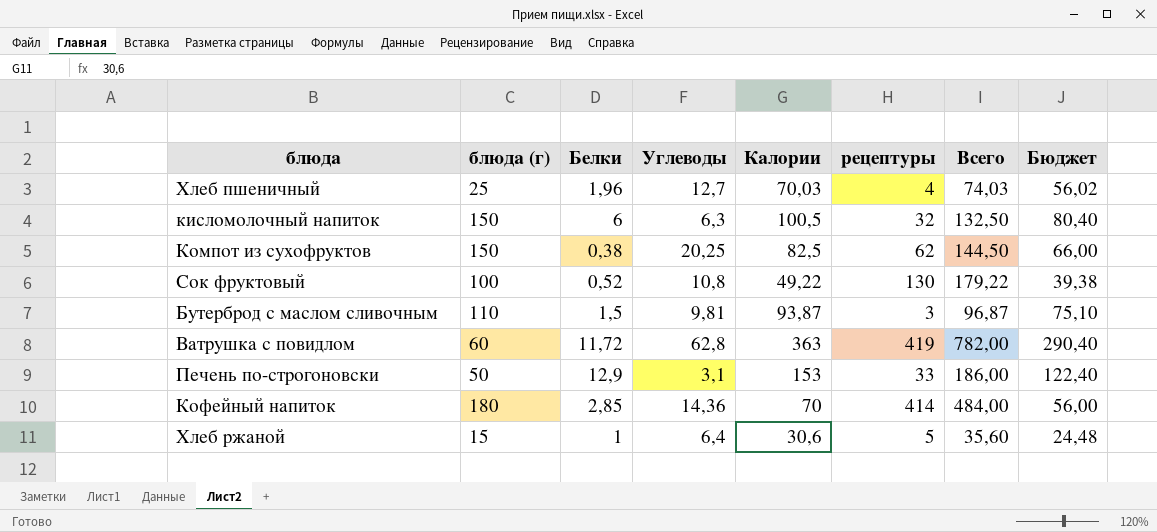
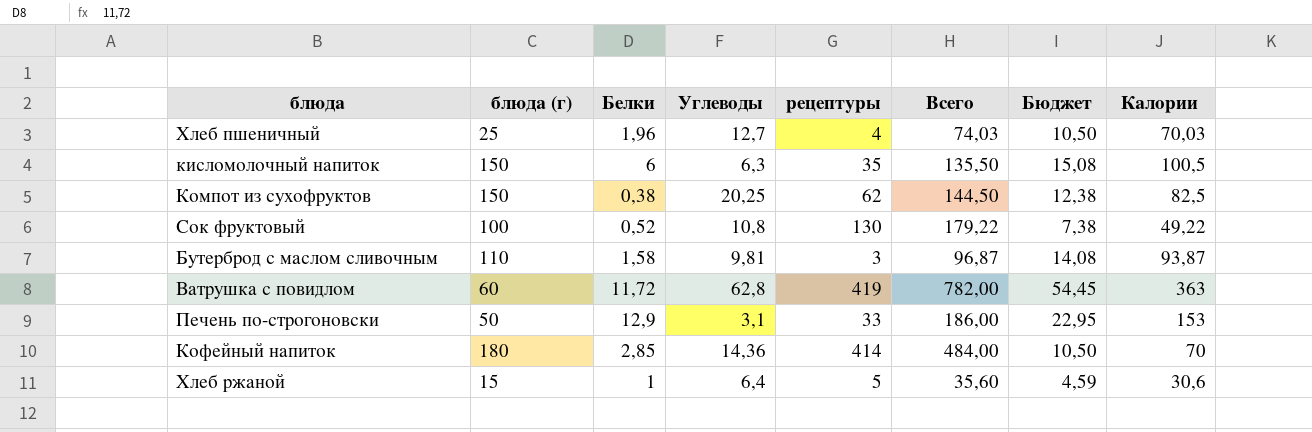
column Бюджет | formula: [Калории] * 0,8 -> [Калории] * 0,15
column Калории | position: 5 -> 8
кисломолочный напиток | рецептуры: 32 -> 35
кисломолочный напиток | Всего: 132,50 -> 135,50
Бутерброд с маслом сливочным | Белки: 1,5 -> 1,58

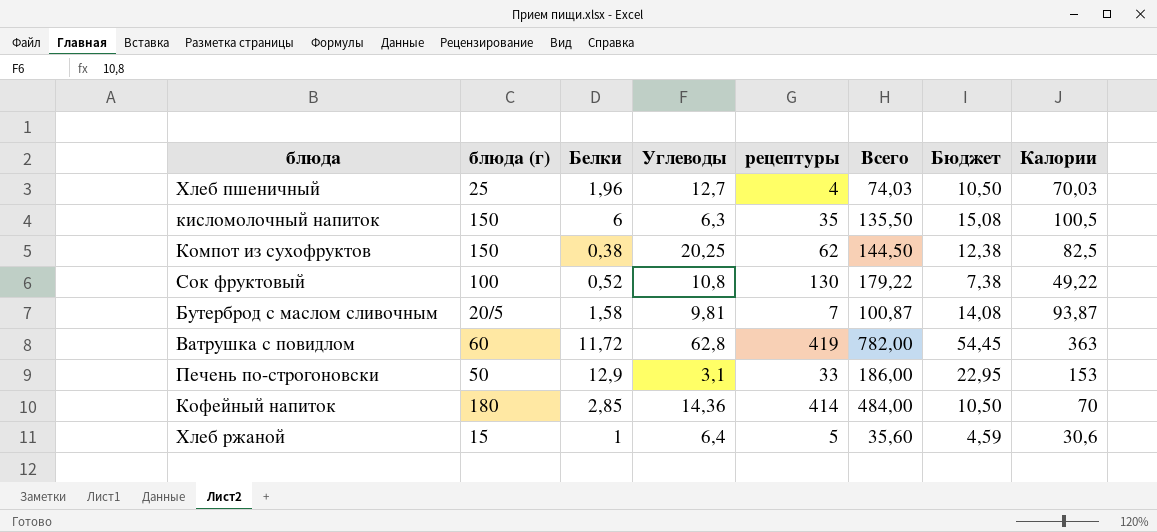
Бутерброд с маслом сливочным | блюда (г): 110 -> 20/5
Бутерброд с маслом сливочным | рецептуры: 3 -> 7
Бутерброд с маслом сливочным | Всего: 96,87 -> 100,87

